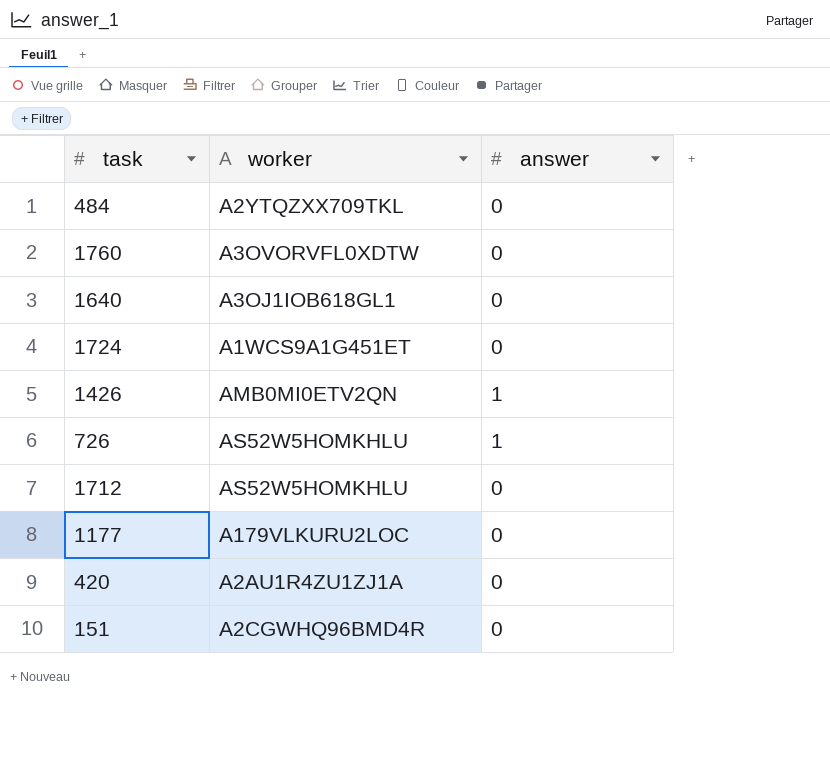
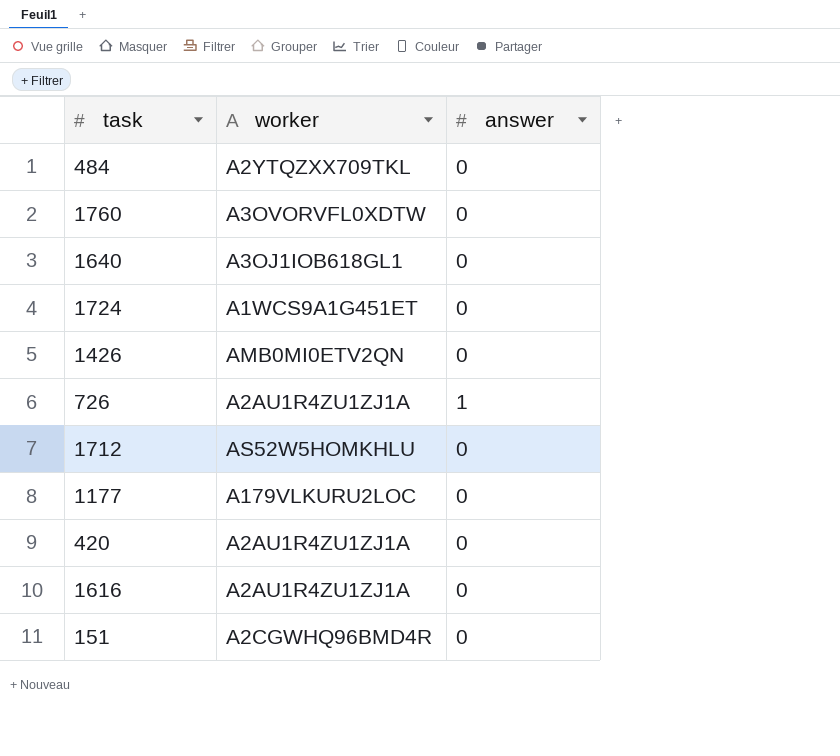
1426 | answer: 1 -> 0
726 | worker: AS52W5HOMKHLU -> A2AU1R4ZU1ZJ1A
row 1616: none -> A2AU1R4ZU1ZJ1A | 0

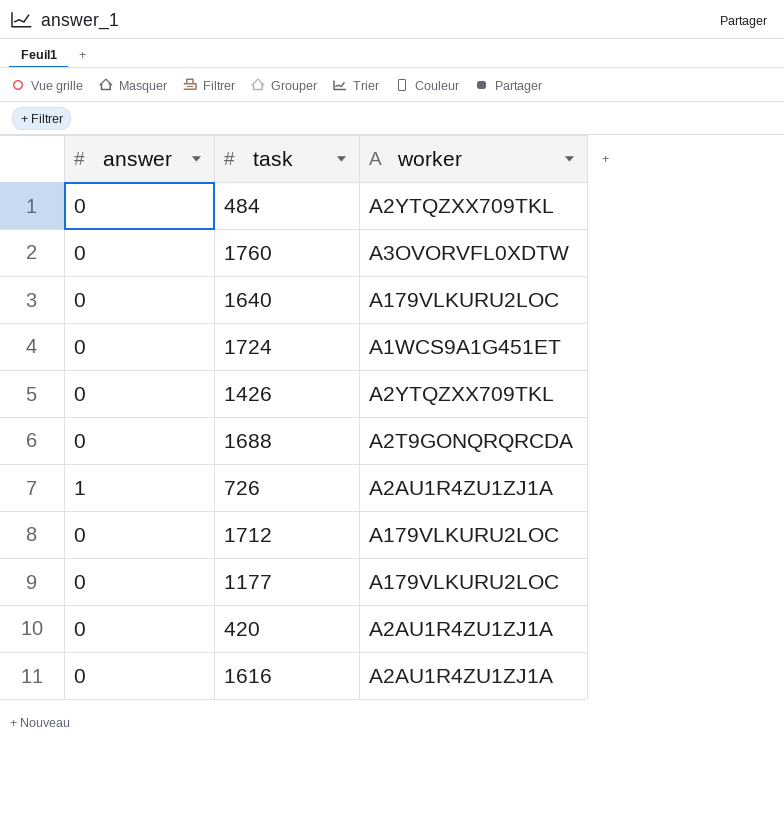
column answer | position: 3 -> 1
row 151: A2CGWHQ96BMD4R | 0 -> none
1640 | worker: A3OJ1IOB618GL1 -> A179VLKURU2LOC
1426 | worker: AMB0MI0ETV2QN -> A2YTQZXX709TKL
row 1688: none -> 0 | A2T9GONQRQRCDA
1712 | worker: AS52W5HOMKHLU -> A179VLKURU2LOC

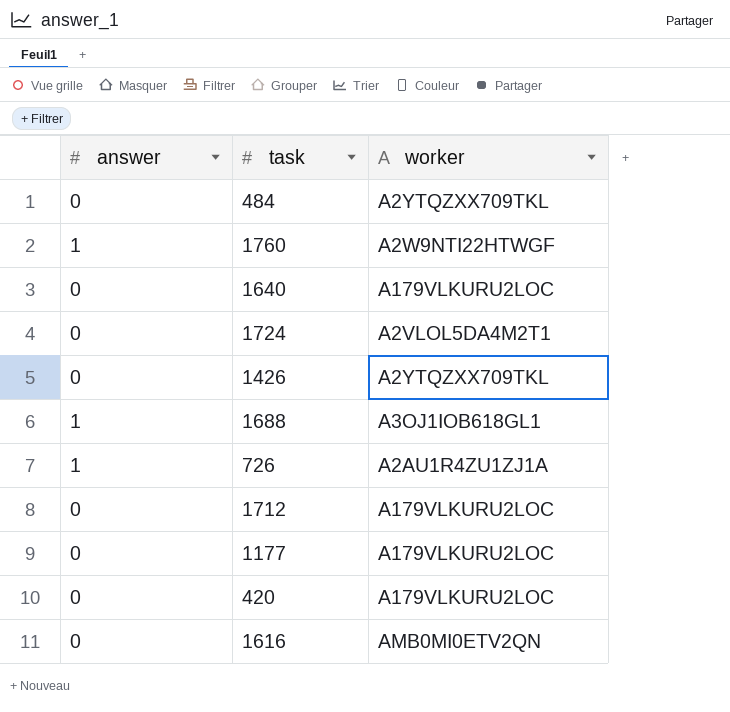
1760 | answer: 0 -> 1
1760 | worker: A3OVORVFL0XDTW -> A2W9NTI22HTWGF
1724 | worker: A1WCS9A1G451ET -> A2VLOL5DA4M2T1
1688 | answer: 0 -> 1
1688 | worker: A2T9GONQRQRCDA -> A3OJ1IOB618GL1
420 | worker: A2AU1R4ZU1ZJ1A -> A179VLKURU2LOC
1616 | worker: A2AU1R4ZU1ZJ1A -> AMB0MI0ETV2QN

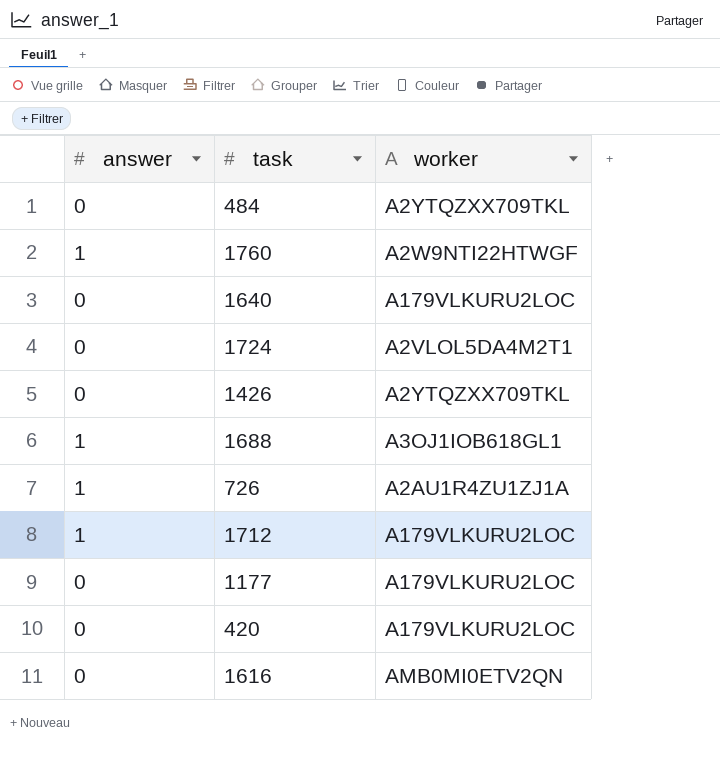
1712 | answer: 0 -> 1

